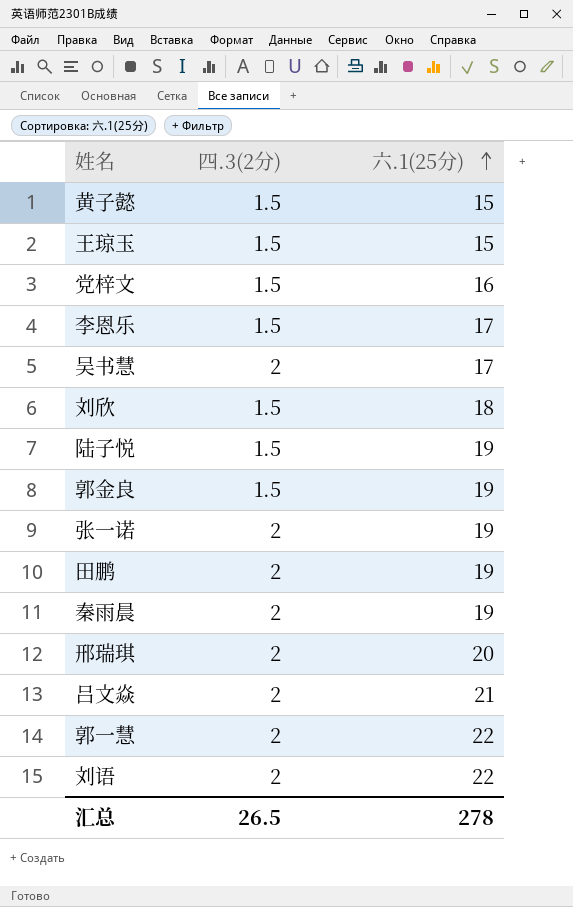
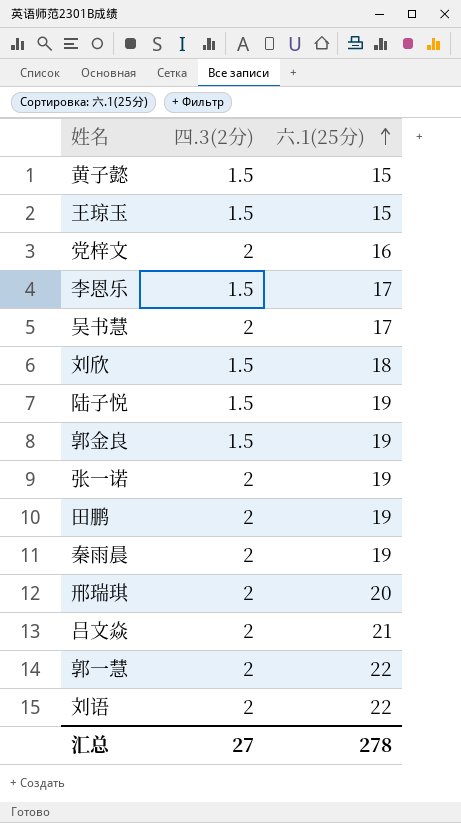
党梓文 | 四.3(2分): 1.5 -> 2
汇总 | 四.3(2分): 26.5 -> 27

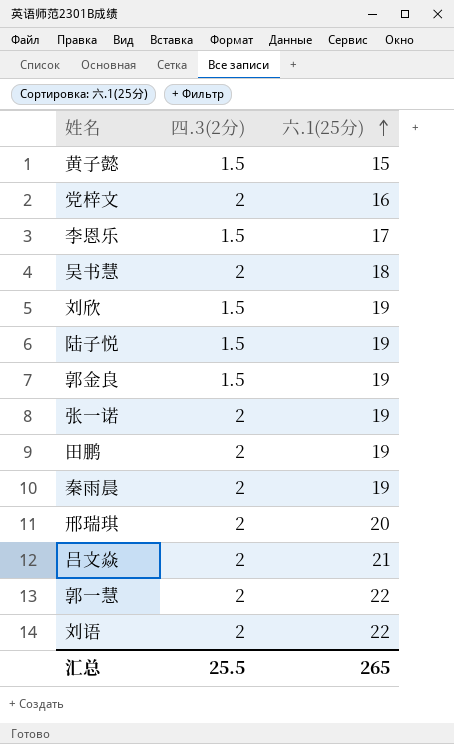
row 王琼玉: 1.5 | 15 -> none
吴书慧 | 六.1(25分): 17 -> 18
刘欣 | 六.1(25分): 18 -> 19
汇总 | 四.3(2分): 27 -> 25.5
汇总 | 六.1(25分): 278 -> 265

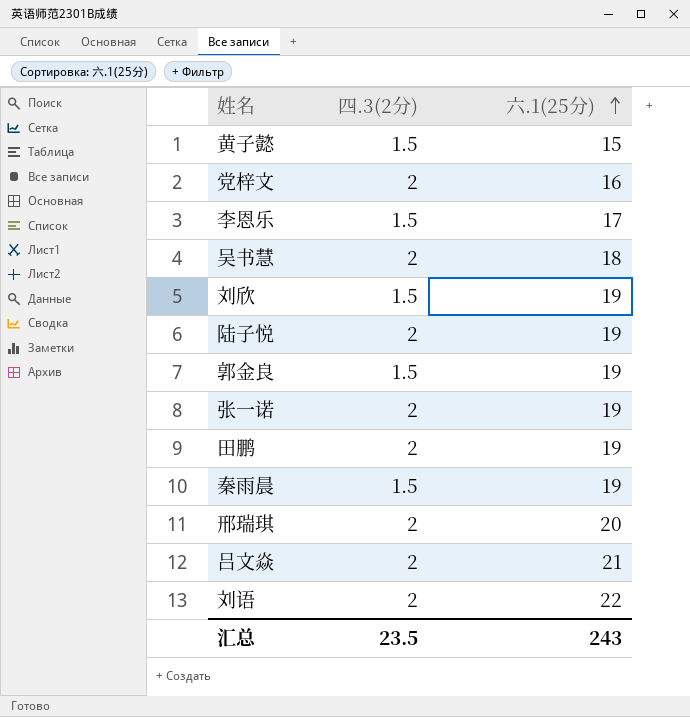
row 郭一慧: 2 | 22 -> none
陆子悦 | 四.3(2分): 1.5 -> 2
秦雨晨 | 四.3(2分): 2 -> 1.5
汇总 | 四.3(2分): 25.5 -> 23.5
汇总 | 六.1(25分): 265 -> 243

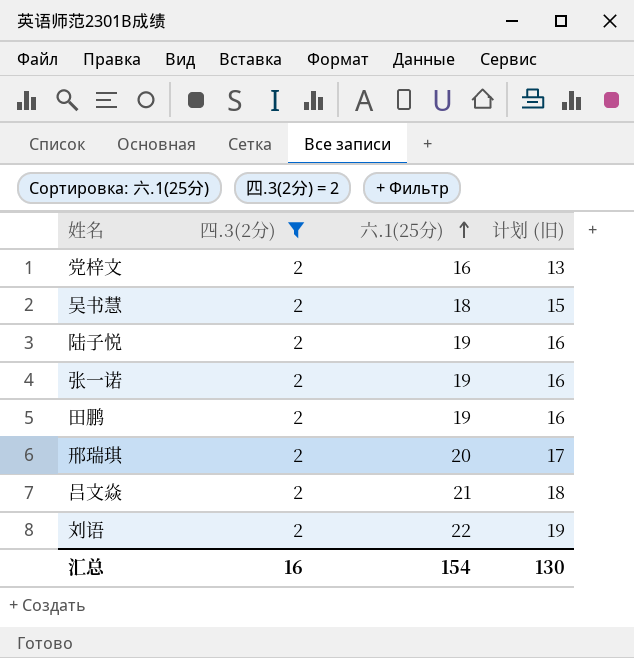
filter: none -> 四.3(2分) = 2
column 计划 (旧) | formula: none -> [六.1(25分)] - 3
汇总 | 四.3(2分): 23.5 -> 16
汇总 | 六.1(25分): 243 -> 154

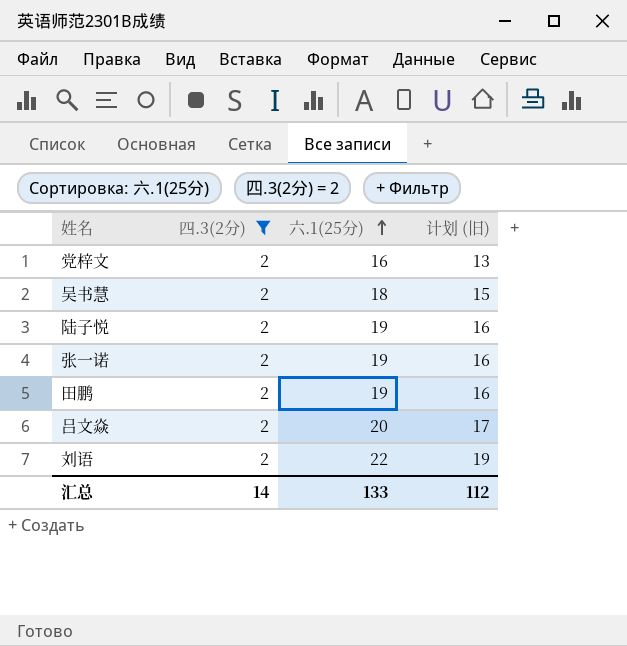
row 邢瑞琪: 2 | 20 | 17 -> none
吕文焱 | 六.1(25分): 21 -> 20
吕文焱 | 计划 (旧): 18 -> 17
汇总 | 四.3(2分): 16 -> 14
汇总 | 六.1(25分): 154 -> 133
汇总 | 计划 (旧): 130 -> 112

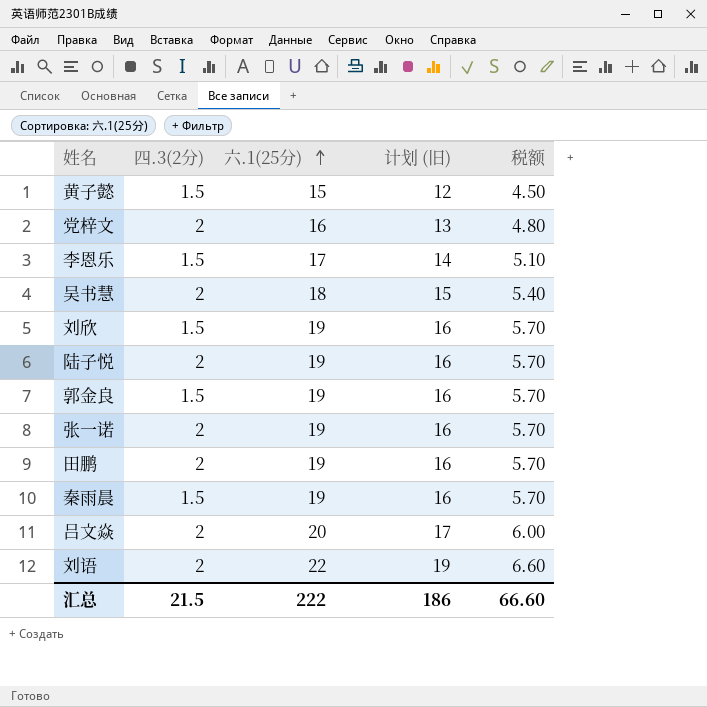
filter: 四.3(2分) = 2 -> none
column 税额 | formula: none -> [六.1(25分)] * 0.3
汇总 | 四.3(2分): 14 -> 21.5
汇总 | 六.1(25分): 133 -> 222
汇总 | 计划 (旧): 112 -> 186

